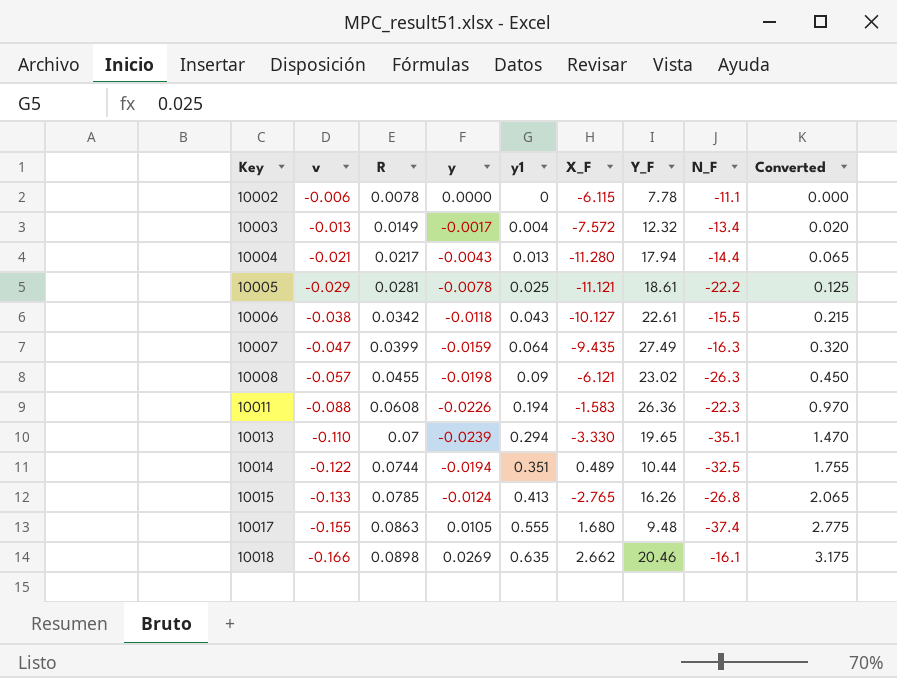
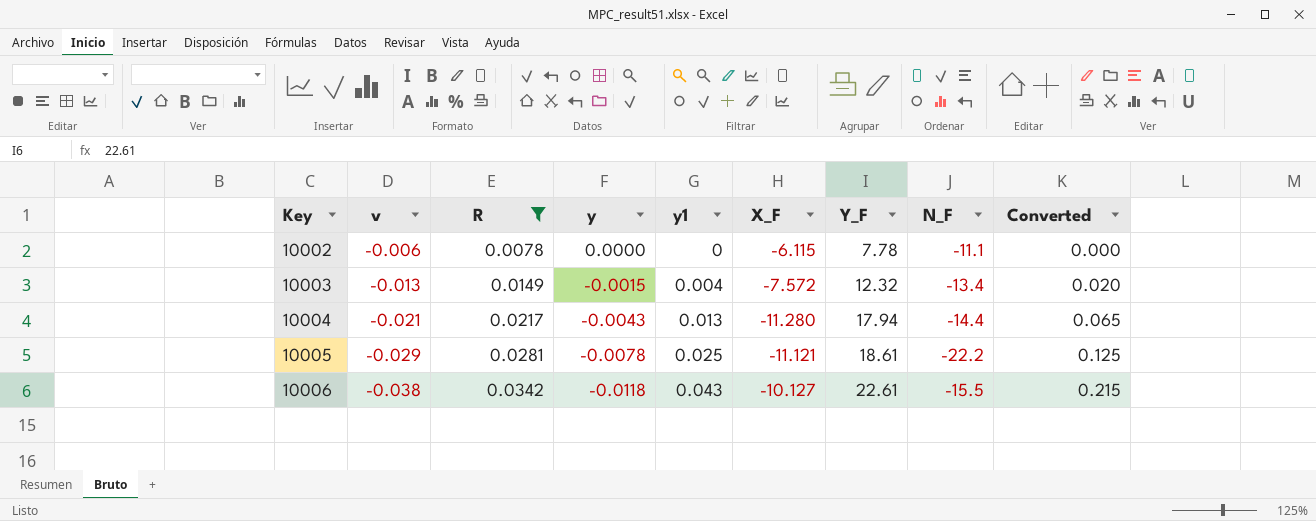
filter: none -> R <= 0.0342
10003 | y: -0.0017 -> -0.0015

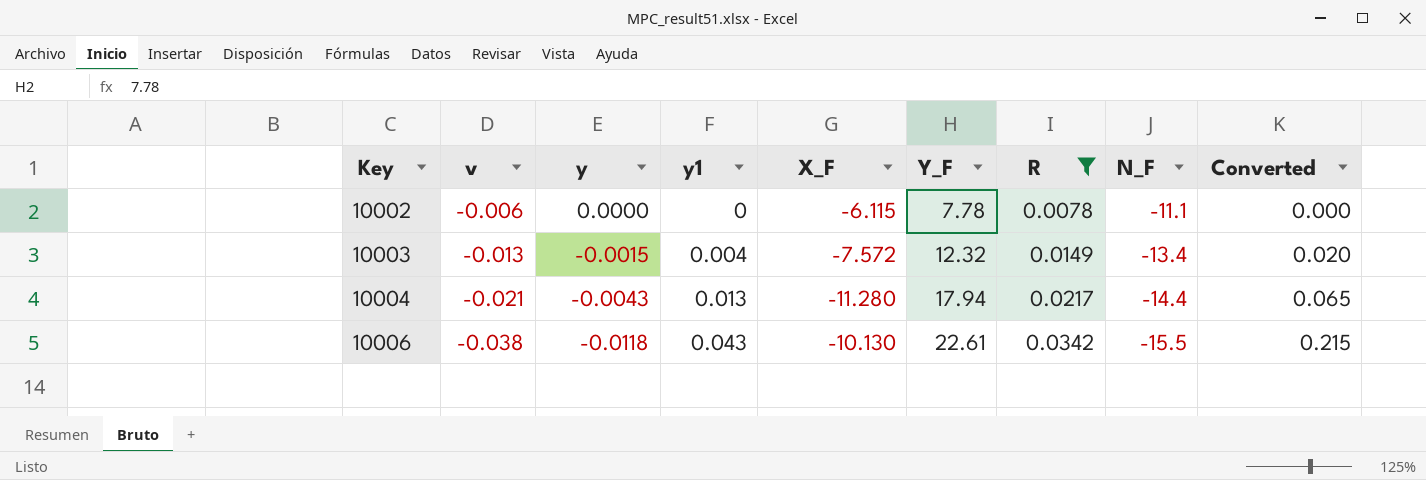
column R | position: 3 -> 7
row 10005: -0.029 | 0.0281 | -0.0078 | 0.025 | -11.121 | 18.61 | -22.2 | 0.125 -> none
10006 | X_F: -10.127 -> -10.130

